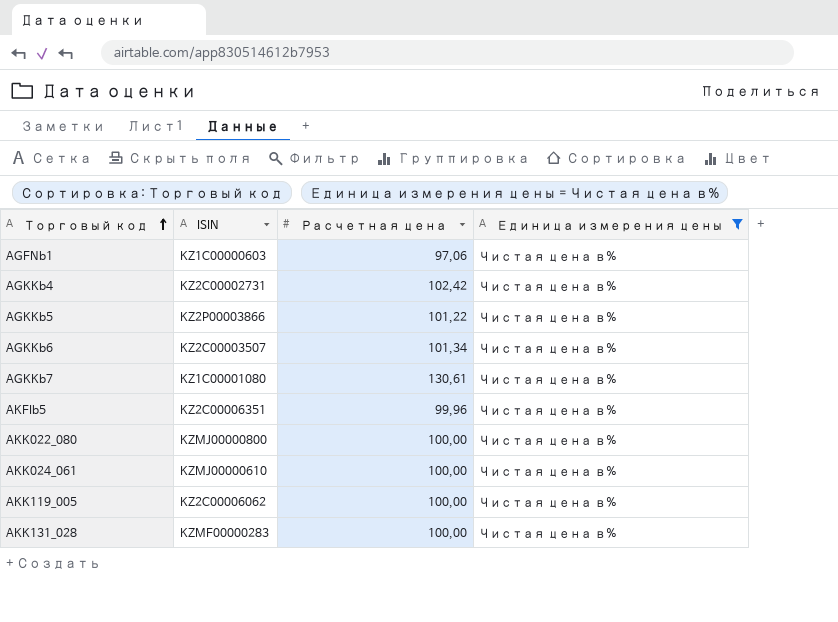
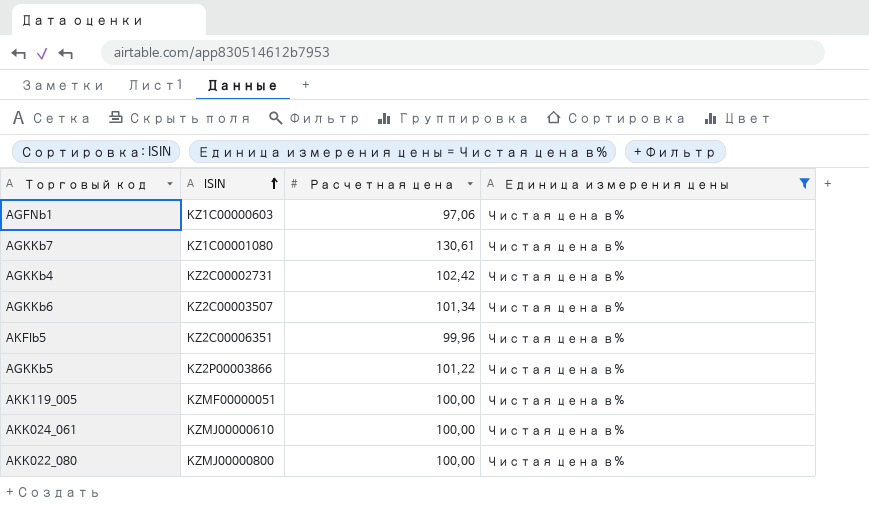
row order: Торговый код ascending -> ISIN ascending
row AKK131_028: KZMF00000283 | 100,00 | Чистая цена в% -> none
AKK119_005 | ISIN: KZ2C00006062 -> KZMF00000051

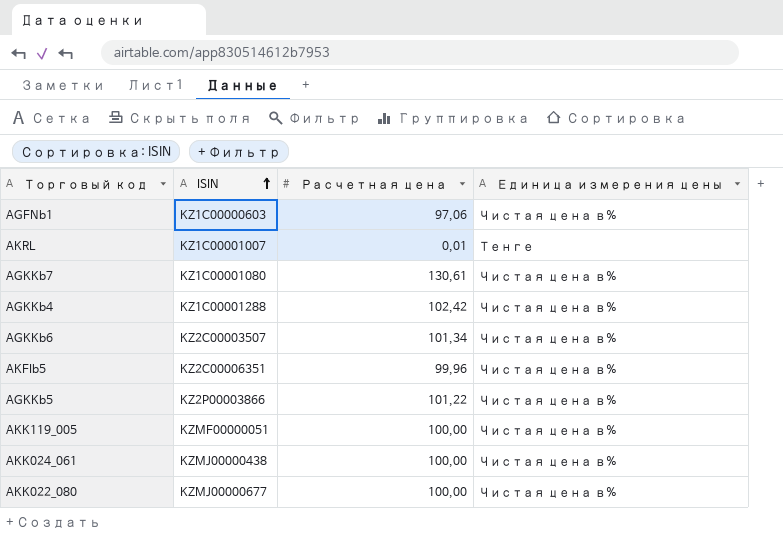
filter: Единица измерения цены = Чистая цена в% -> none
AGKKb4 | ISIN: KZ2C00002731 -> KZ1C00001288
AKK024_061 | ISIN: KZMJ00000610 -> KZMJ00000438
AKK022_080 | ISIN: KZMJ00000800 -> KZMJ00000677

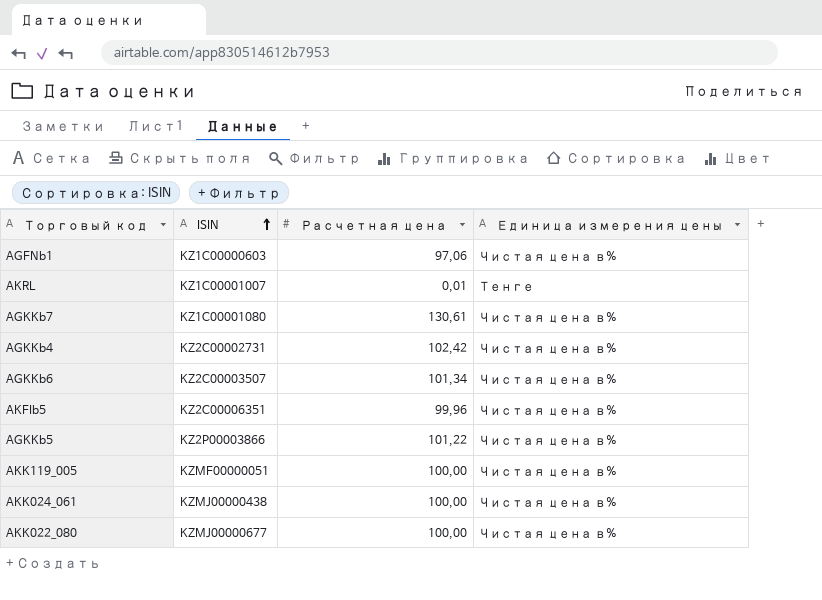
AGKKb4 | ISIN: KZ1C00001288 -> KZ2C00002731

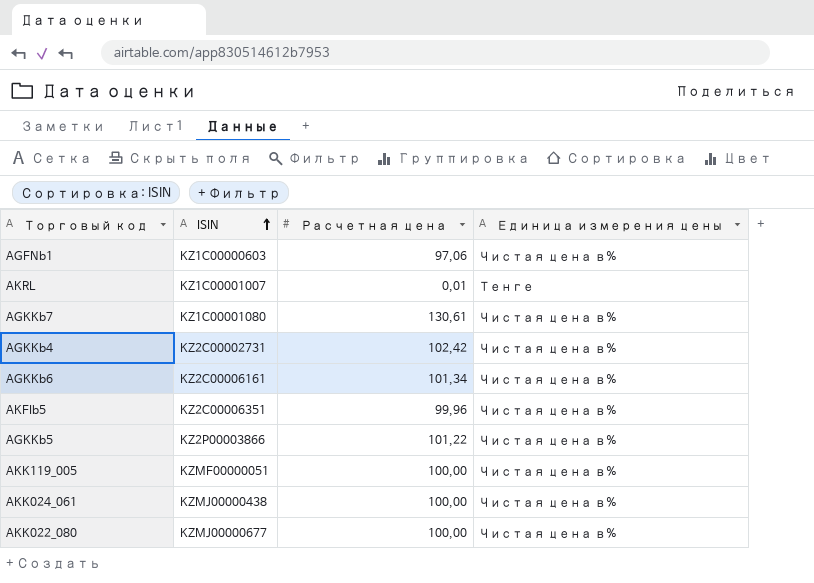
AGKKb6 | ISIN: KZ2C00003507 -> KZ2C00006161

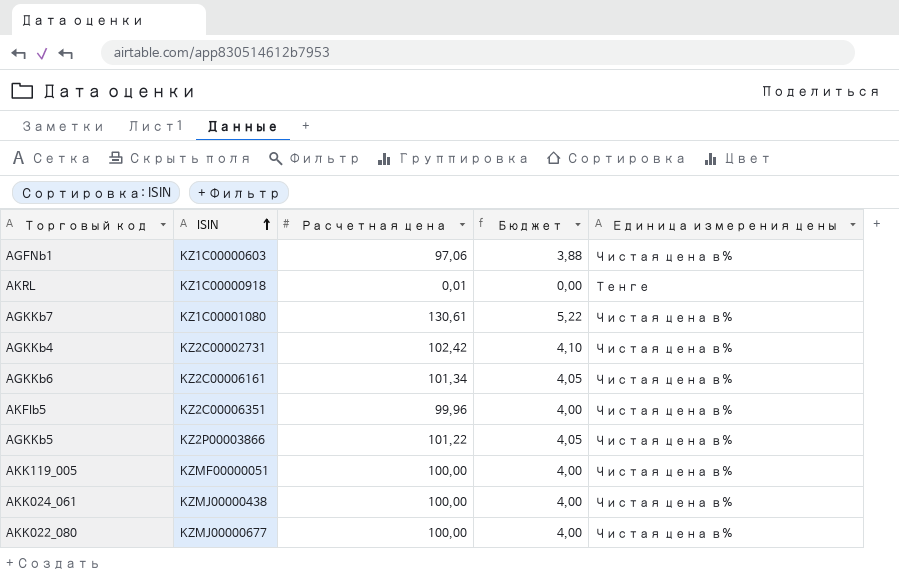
column Бюджет | formula: none -> [Расчетная цена] * 0,04
AKRL | ISIN: KZ1C00001007 -> KZ1C00000918

